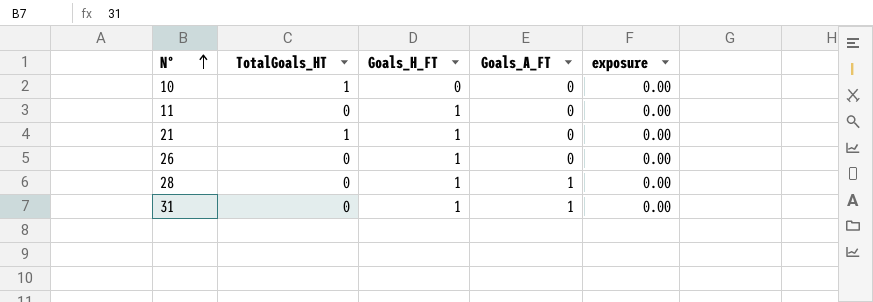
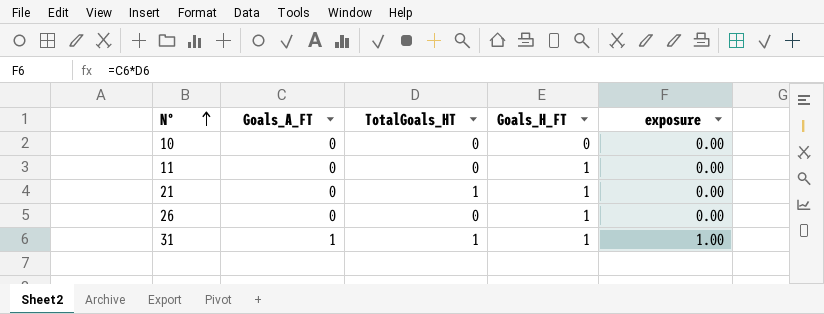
column Goals_A_FT | position: 4 -> 2
row 28: 0 | 1 | 1 | 0.00 -> none
10 | TotalGoals_HT: 1 -> 0
31 | TotalGoals_HT: 0 -> 1
31 | exposure: 0.00 -> 1.00

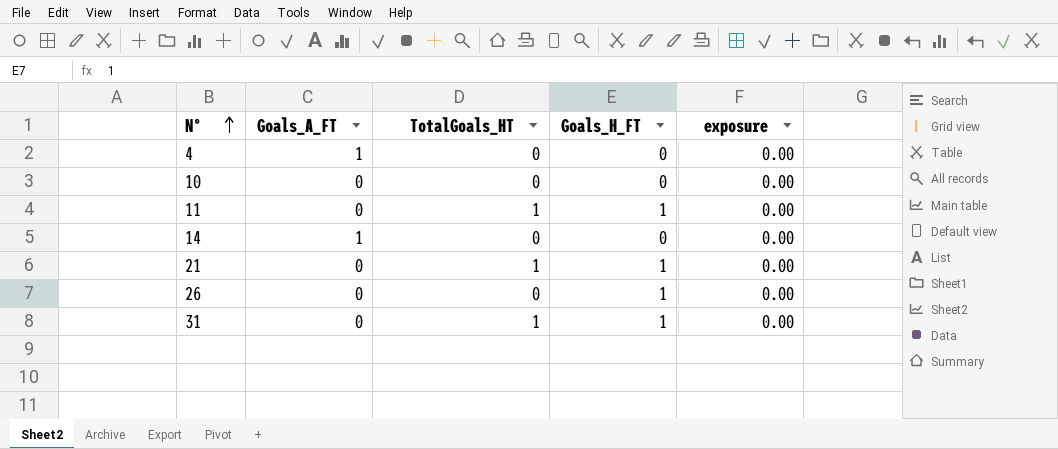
row 4: none -> 1 | 0 | 0 | 0.00
11 | TotalGoals_HT: 0 -> 1
row 14: none -> 1 | 0 | 0 | 0.00
31 | Goals_A_FT: 1 -> 0
31 | exposure: 1.00 -> 0.00

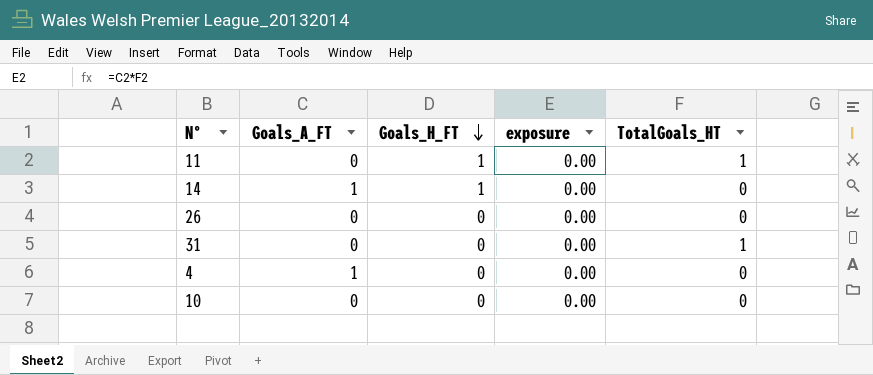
row order: Nº ascending -> Goals_H_FT descending
column TotalGoals_HT | position: 3 -> 5
row 21: 0 | 1 | 1 | 0.00 -> none
14 | Goals_H_FT: 0 -> 1
26 | Goals_H_FT: 1 -> 0
31 | Goals_H_FT: 1 -> 0

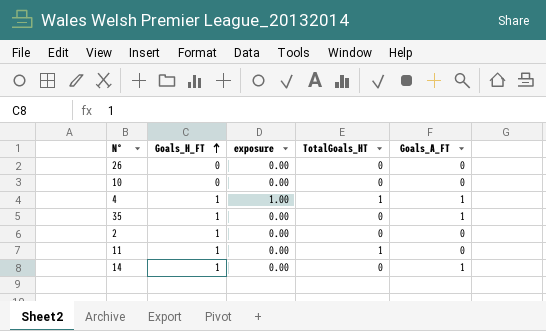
row order: Goals_H_FT descending -> Goals_H_FT ascending
column Goals_A_FT | position: 2 -> 5
row 31: 0 | 0 | 0.00 | 1 -> none
4 | Goals_H_FT: 0 -> 1
4 | exposure: 0.00 -> 1.00
4 | TotalGoals_HT: 0 -> 1
row 35: none -> 1 | 0.00 | 0 | 1
row 2: none -> 1 | 0.00 | 0 | 0

